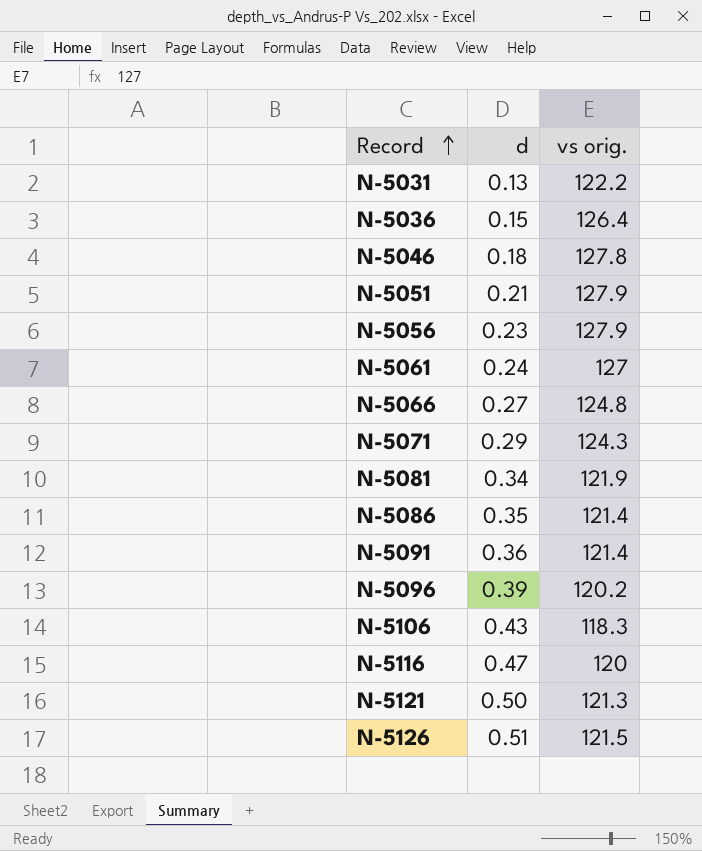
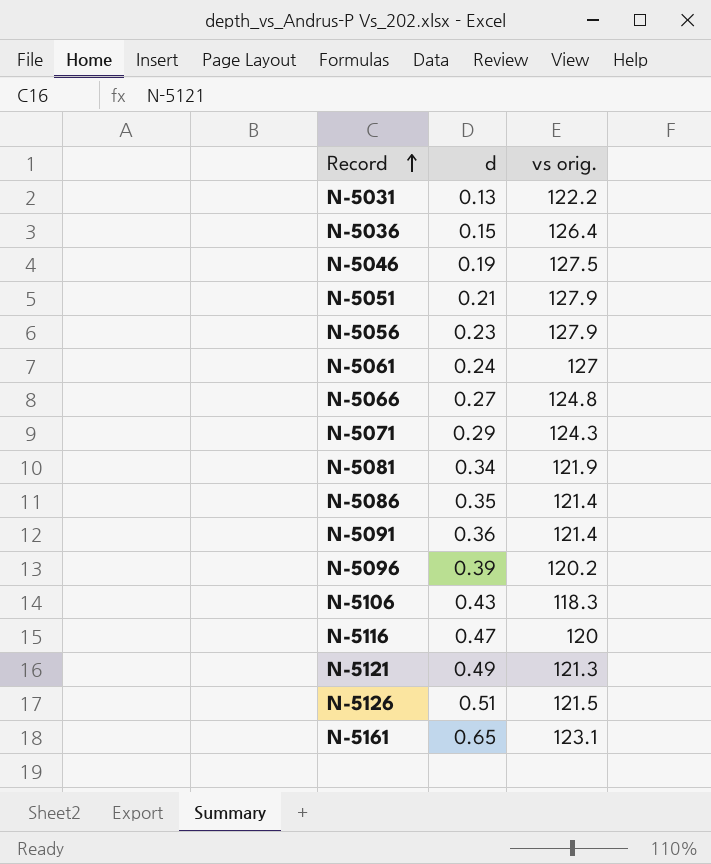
N-5046 | d: 0.18 -> 0.19
N-5046 | vs orig.: 127.8 -> 127.5
N-5121 | d: 0.50 -> 0.49
row N-5161: none -> 0.65 | 123.1

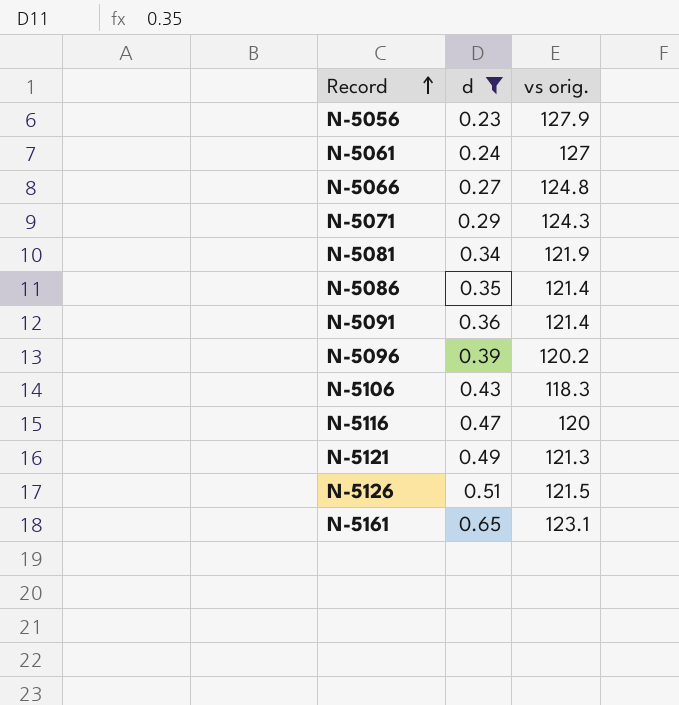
filter: none -> d >= 0.23

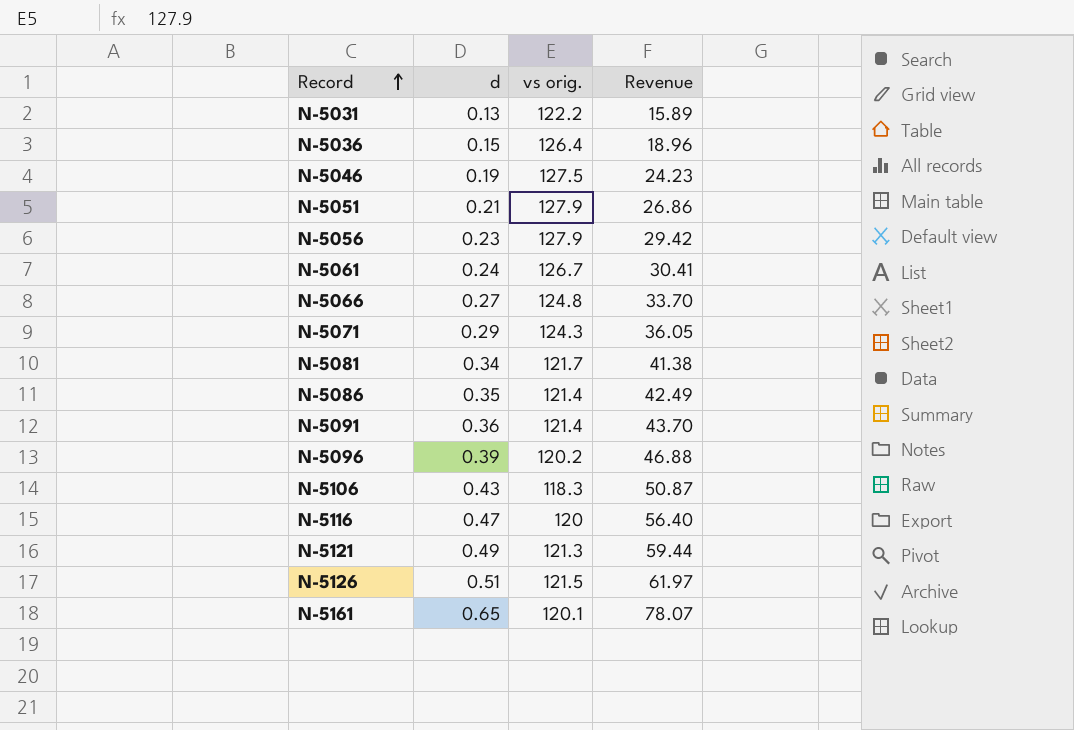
filter: d >= 0.23 -> none
column Revenue | formula: none -> [d] * [vs orig.]
N-5061 | vs orig.: 127 -> 126.7
N-5081 | vs orig.: 121.9 -> 121.7
N-5161 | vs orig.: 123.1 -> 120.1

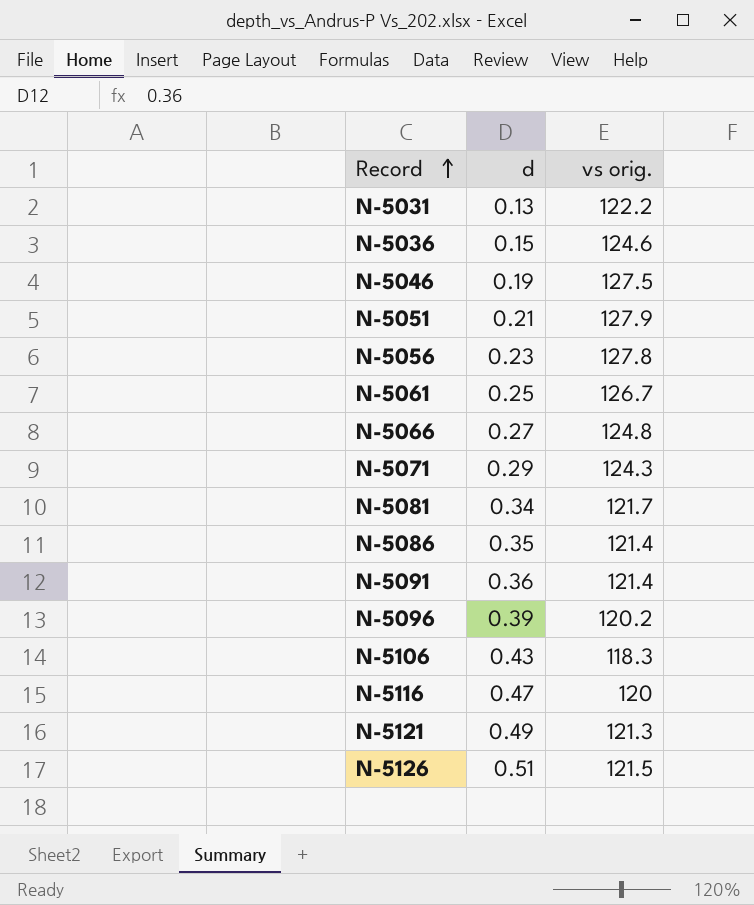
column Revenue | formula: [d] * [vs orig.] -> none
row N-5161: 0.65 | 120.1 | 78.07 -> none
N-5036 | vs orig.: 126.4 -> 124.6
N-5056 | vs orig.: 127.9 -> 127.8
N-5061 | d: 0.24 -> 0.25

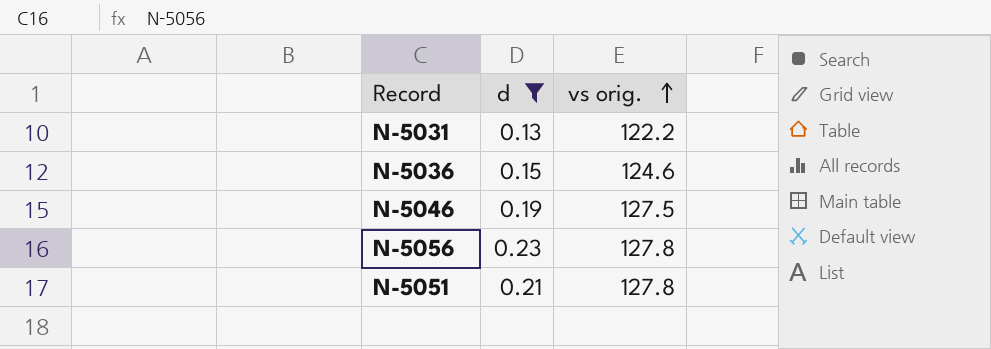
filter: none -> d <= 0.23
row order: Record ascending -> vs orig. ascending
N-5051 | vs orig.: 127.9 -> 127.8

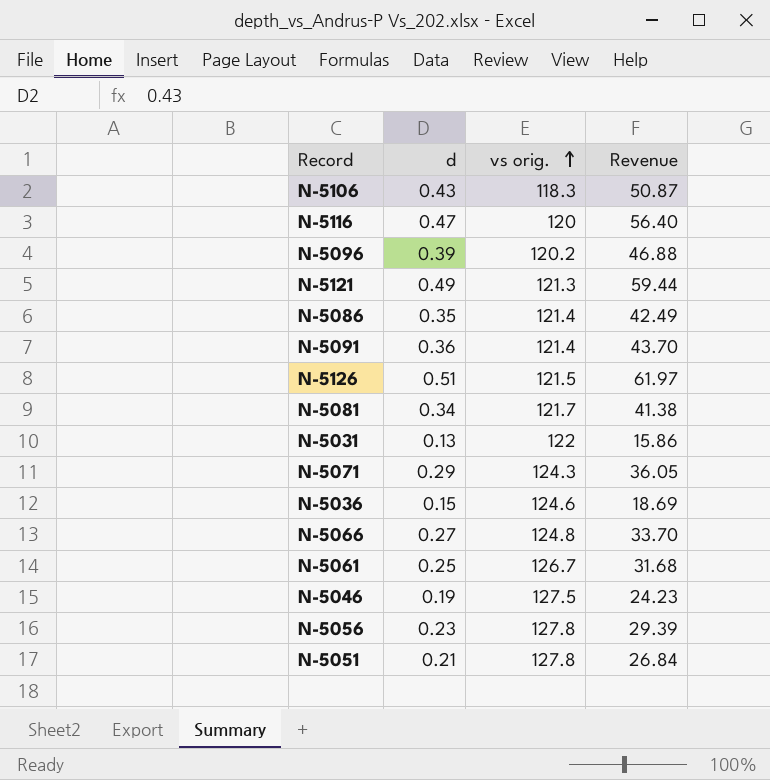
filter: d <= 0.23 -> none
column Revenue | formula: none -> [d] * [vs orig.]
N-5031 | vs orig.: 122.2 -> 122

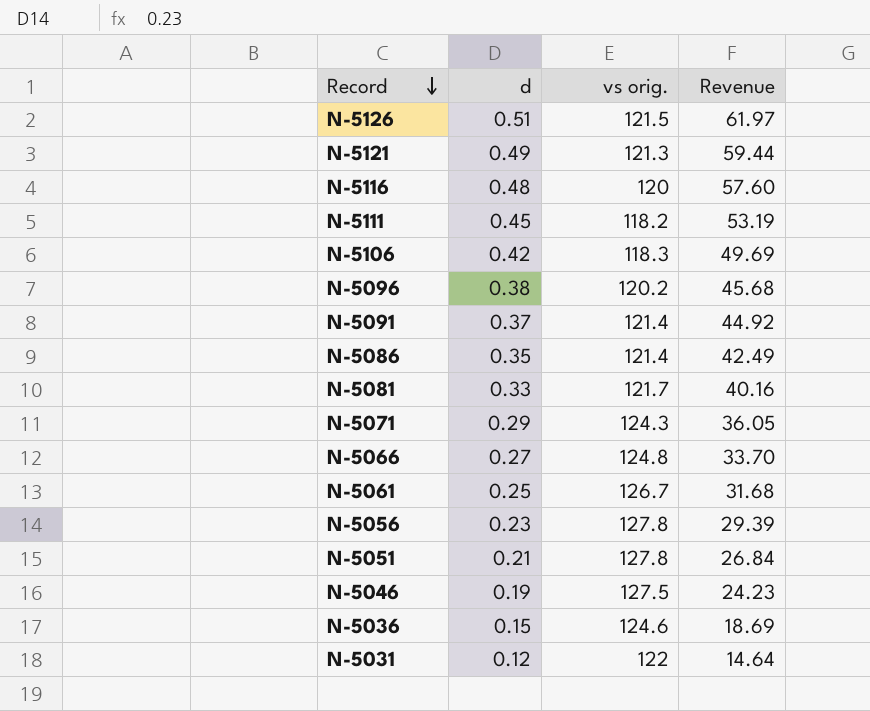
row order: vs orig. ascending -> Record descending
N-5116 | d: 0.47 -> 0.48
N-5116 | Revenue: 56.40 -> 57.60
row N-5111: none -> 0.45 | 118.2 | 53.19
N-5106 | d: 0.43 -> 0.42
N-5106 | Revenue: 50.87 -> 49.69
N-5096 | d: 0.39 -> 0.38
N-5096 | Revenue: 46.88 -> 45.68
N-5091 | d: 0.36 -> 0.37
N-5091 | Revenue: 43.70 -> 44.92
N-5081 | d: 0.34 -> 0.33
N-5081 | Revenue: 41.38 -> 40.16
N-5031 | d: 0.13 -> 0.12
N-5031 | Revenue: 15.86 -> 14.64

